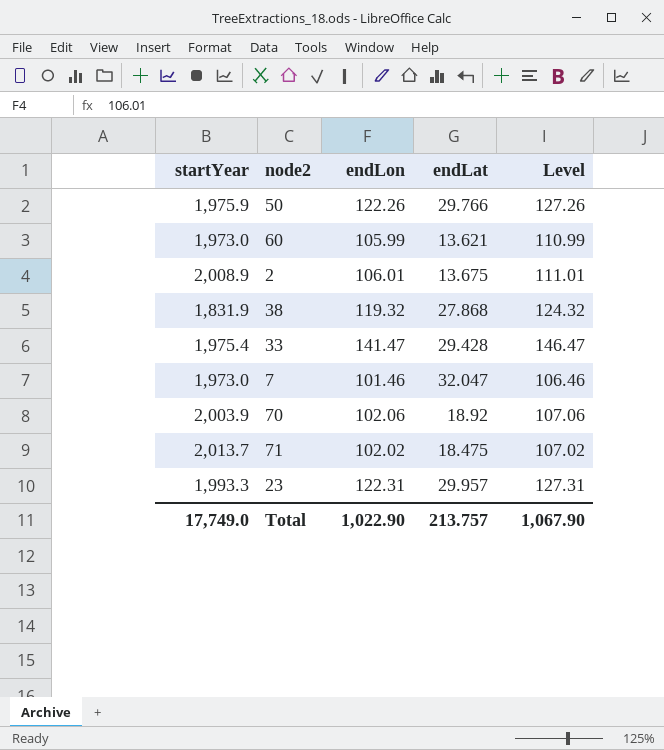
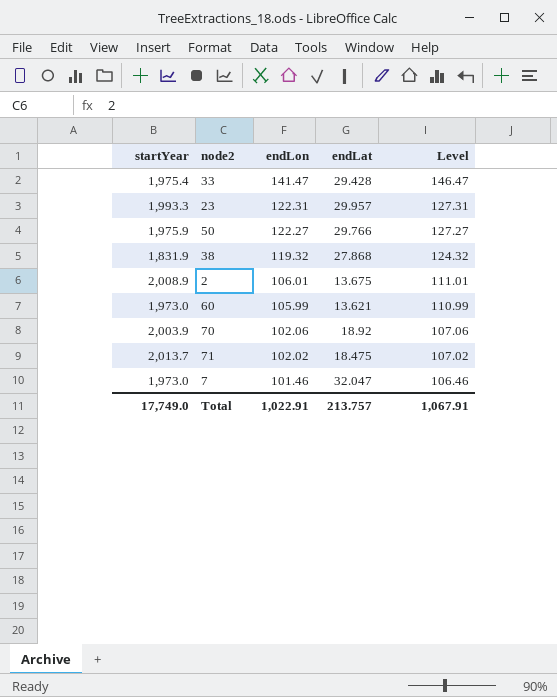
row order: none -> endLon descending
50 | endLon: 122.26 -> 122.27
50 | Level: 127.26 -> 127.27
Total | endLon: 1,022.90 -> 1,022.91
Total | Level: 1,067.90 -> 1,067.91

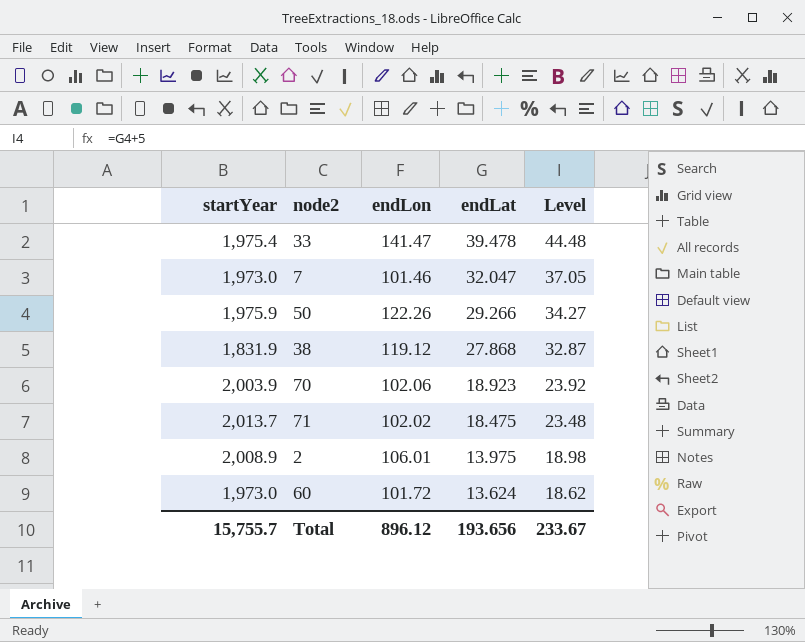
row order: endLon descending -> endLat descending
column Level | formula: [endLon] + 5 -> [endLat] + 5
row 23: 1,993.3 | 122.31 | 29.957 | 127.31 -> none
33 | endLat: 29.428 -> 39.478
50 | endLon: 122.27 -> 122.26
50 | endLat: 29.766 -> 29.266
38 | endLon: 119.32 -> 119.12
70 | endLat: 18.92 -> 18.923
2 | endLat: 13.675 -> 13.975
60 | endLon: 105.99 -> 101.72
60 | endLat: 13.621 -> 13.624
Total | startYear: 17,749.0 -> 15,755.7
Total | endLon: 1,022.91 -> 896.12
Total | endLat: 213.757 -> 193.656
Total | Level: 1,067.91 -> 233.67

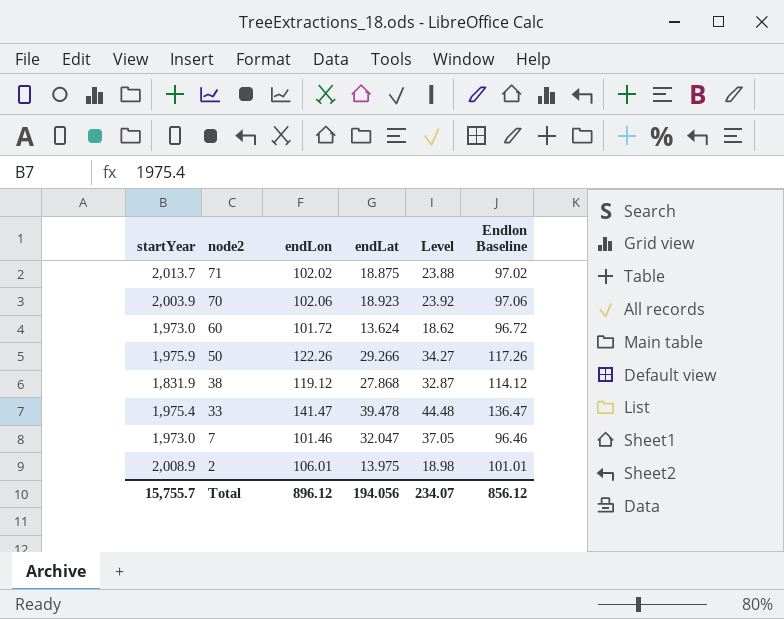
row order: endLat descending -> node2 descending
column Endlon Baseline | formula: none -> [endLon] - 5
71 | endLat: 18.475 -> 18.875
71 | Level: 23.48 -> 23.88
Total | endLat: 193.656 -> 194.056
Total | Level: 233.67 -> 234.07

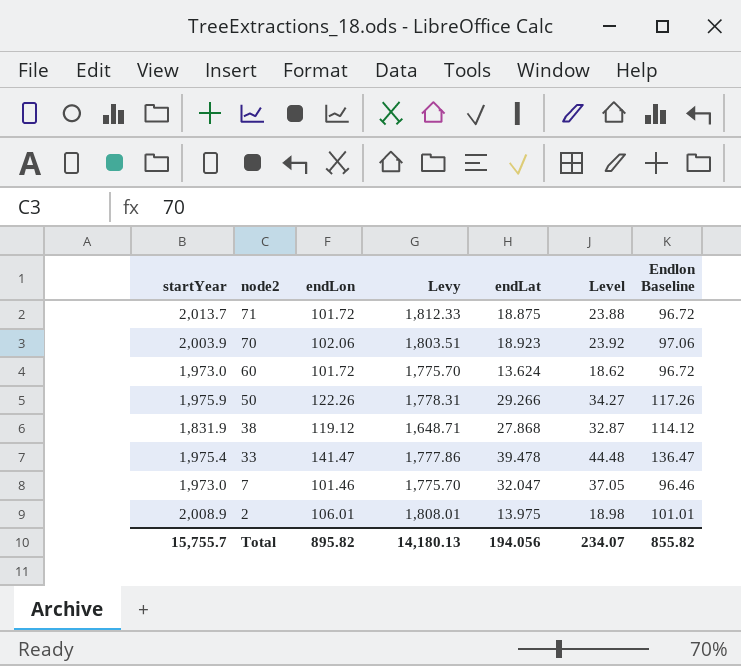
column Levy | formula: none -> [startYear] * 0.9
71 | endLon: 102.02 -> 101.72
71 | Endlon Baseline: 97.02 -> 96.72
Total | endLon: 896.12 -> 895.82
Total | Endlon Baseline: 856.12 -> 855.82

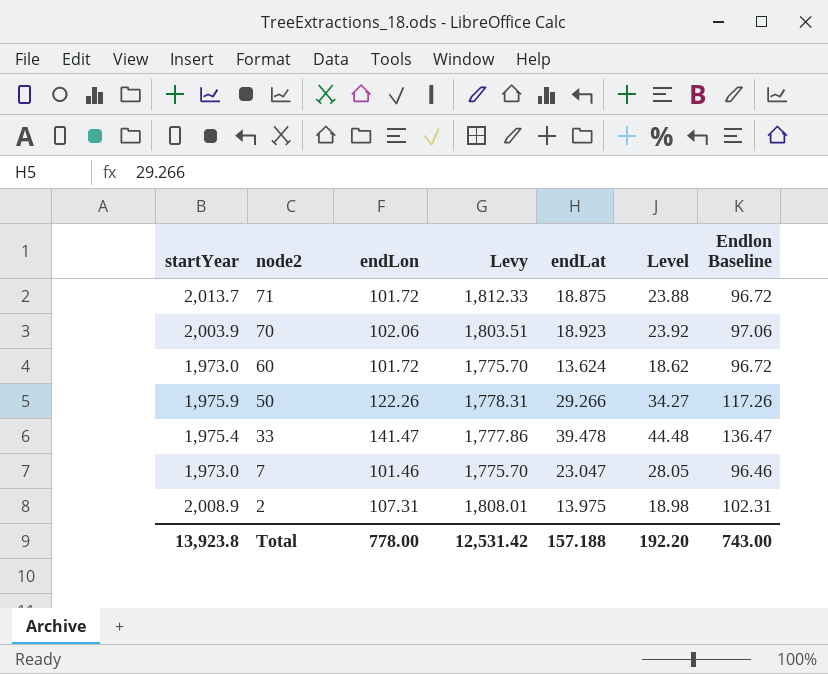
row 38: 1,831.9 | 119.12 | 1,648.71 | 27.868 | 32.87 | 114.12 -> none
7 | endLat: 32.047 -> 23.047
7 | Level: 37.05 -> 28.05
2 | endLon: 106.01 -> 107.31
2 | Endlon Baseline: 101.01 -> 102.31
Total | startYear: 15,755.7 -> 13,923.8
Total | endLon: 895.82 -> 778.00
Total | Levy: 14,180.13 -> 12,531.42
Total | endLat: 194.056 -> 157.188
Total | Level: 234.07 -> 192.20
Total | Endlon Baseline: 855.82 -> 743.00

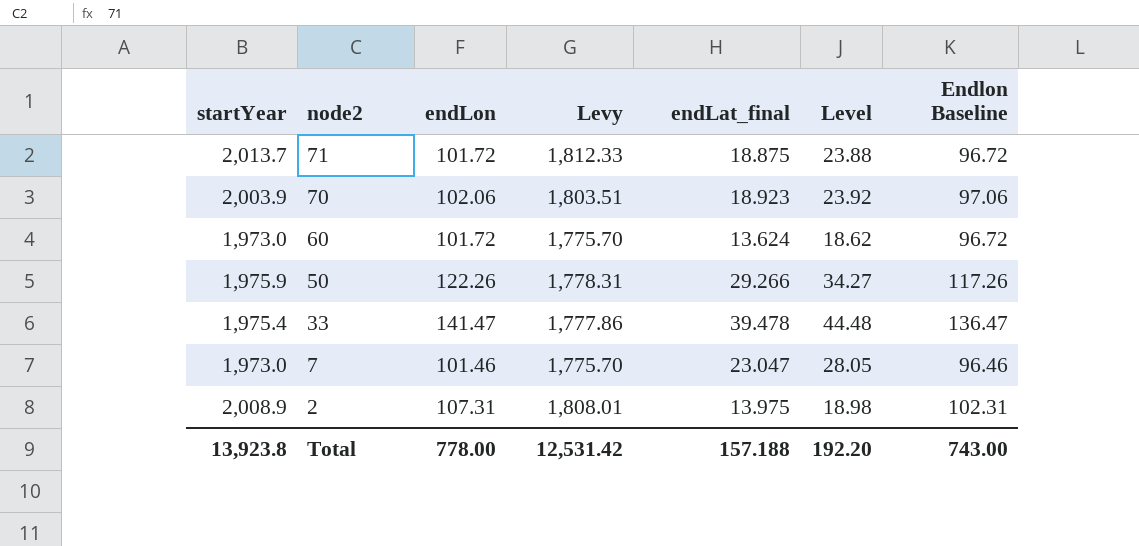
column name: endLat -> endLat_final

